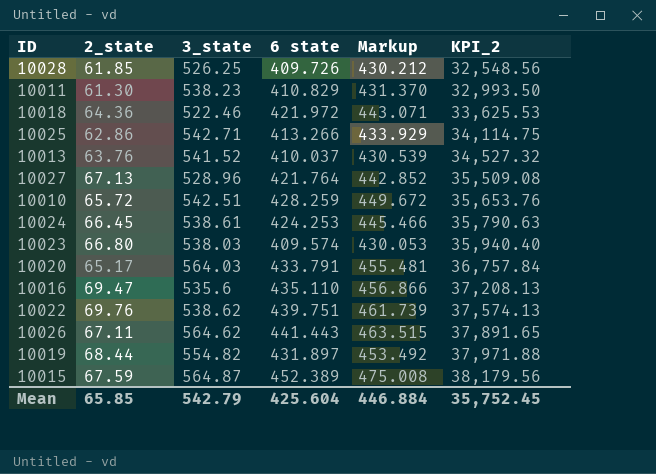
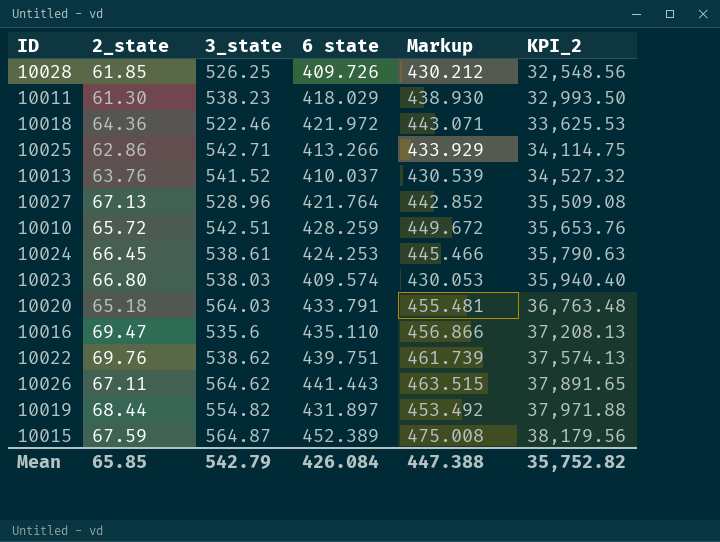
10011 | 6 state: 410.829 -> 418.029
10011 | Markup: 431.370 -> 438.930
10020 | 2_state: 65.17 -> 65.18
10020 | KPI_2: 36,757.84 -> 36,763.48
Mean | 6 state: 425.604 -> 426.084
Mean | Markup: 446.884 -> 447.388
Mean | KPI_2: 35,752.45 -> 35,752.82

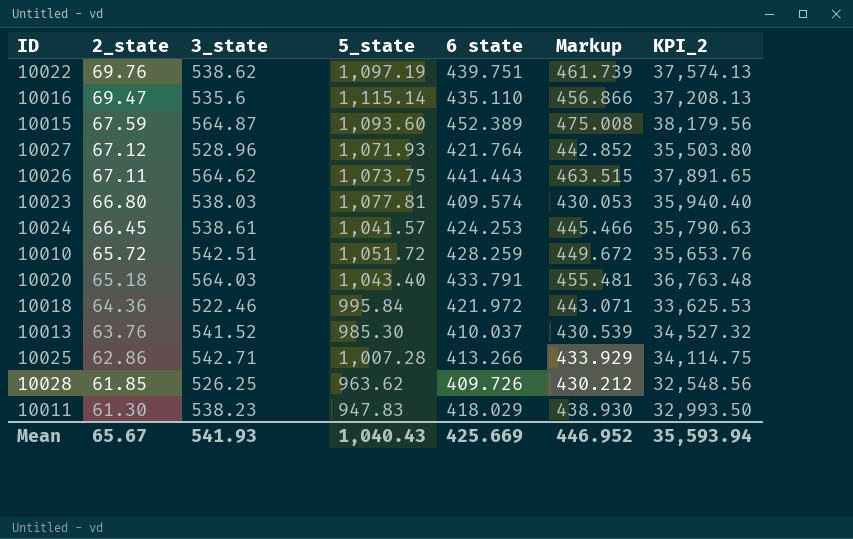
row order: KPI_2 ascending -> 2_state descending
column 5_state | position: none -> 4
row 10019: 68.44 | 554.82 | 431.897 | 453.492 | 37,971.88 -> none
10027 | 2_state: 67.13 -> 67.12
10027 | KPI_2: 35,509.08 -> 35,503.80
Mean | 2_state: 65.85 -> 65.67
Mean | 3_state: 542.79 -> 541.93
Mean | 6 state: 426.084 -> 425.669
Mean | Markup: 447.388 -> 446.952
Mean | KPI_2: 35,752.82 -> 35,593.94

